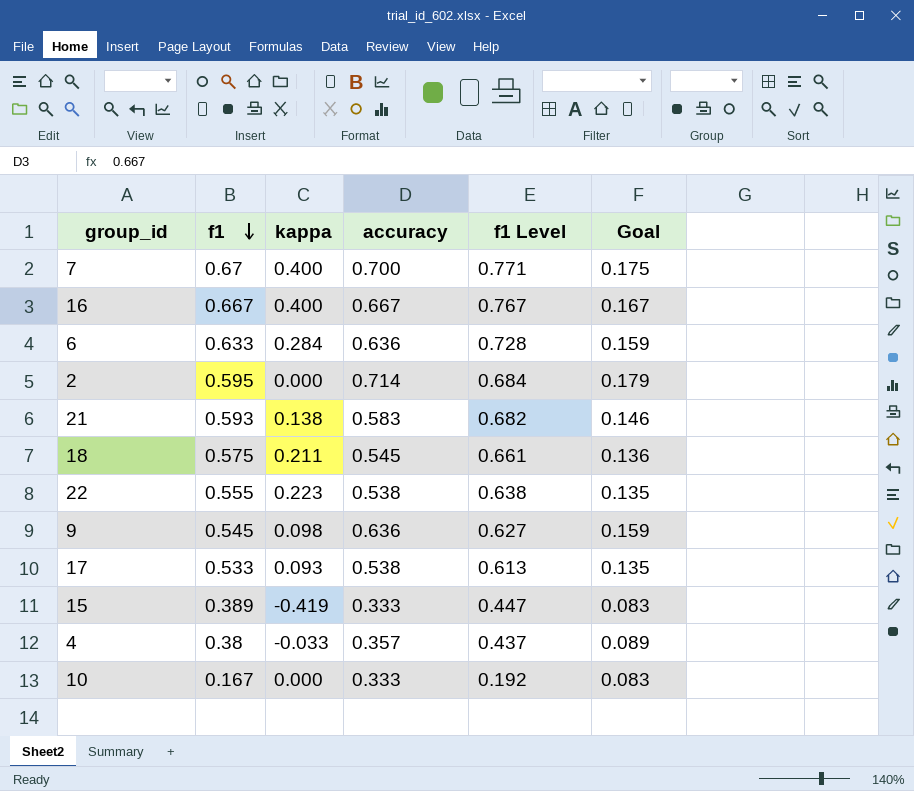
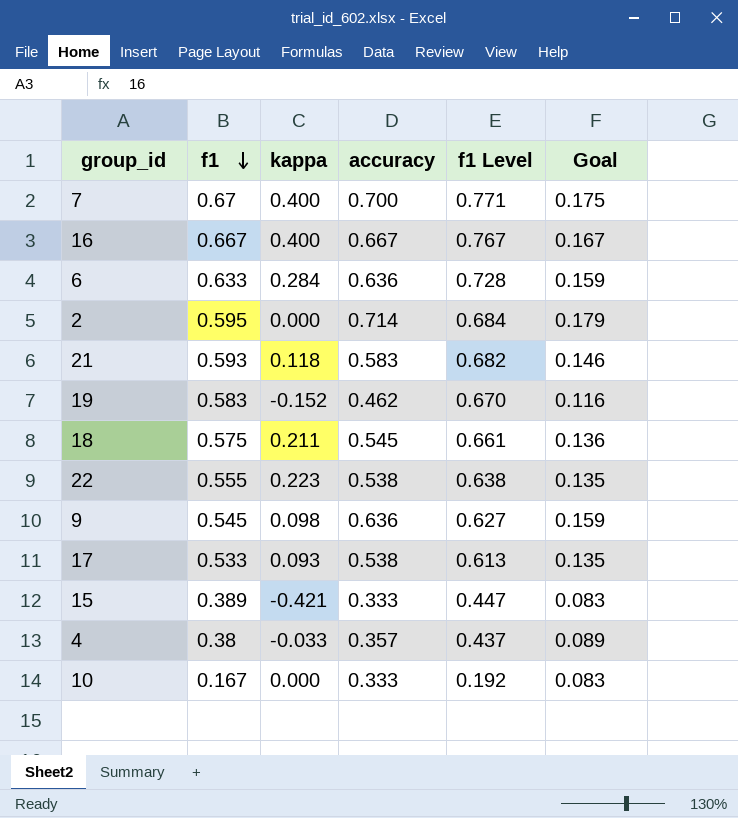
21 | kappa: 0.138 -> 0.118
row 19: none -> 0.583 | -0.152 | 0.462 | 0.670 | 0.116
15 | kappa: -0.419 -> -0.421

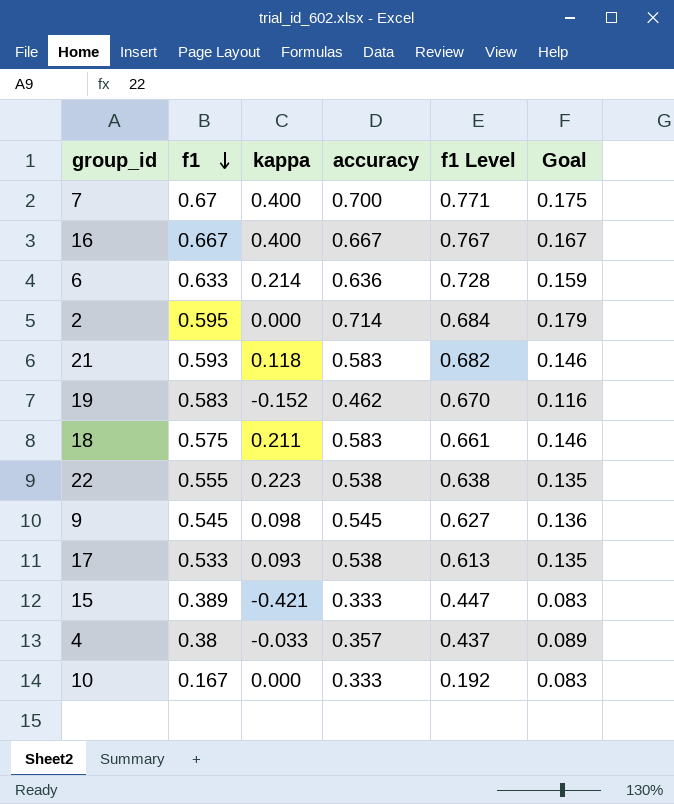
6 | kappa: 0.284 -> 0.214
18 | accuracy: 0.545 -> 0.583
18 | Goal: 0.136 -> 0.146
9 | accuracy: 0.636 -> 0.545
9 | Goal: 0.159 -> 0.136

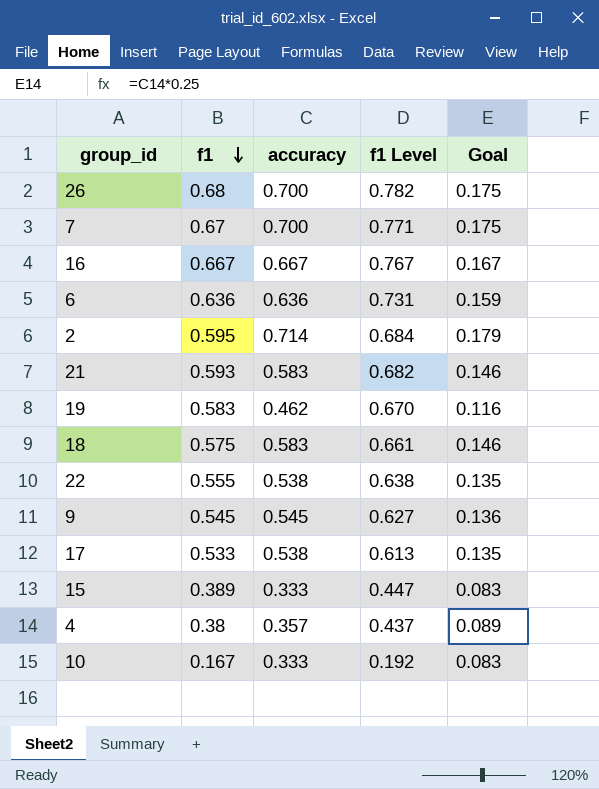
column kappa | position: 3 -> none
row 26: none -> 0.68 | 0.700 | 0.782 | 0.175
6 | f1: 0.633 -> 0.636
6 | f1 Level: 0.728 -> 0.731

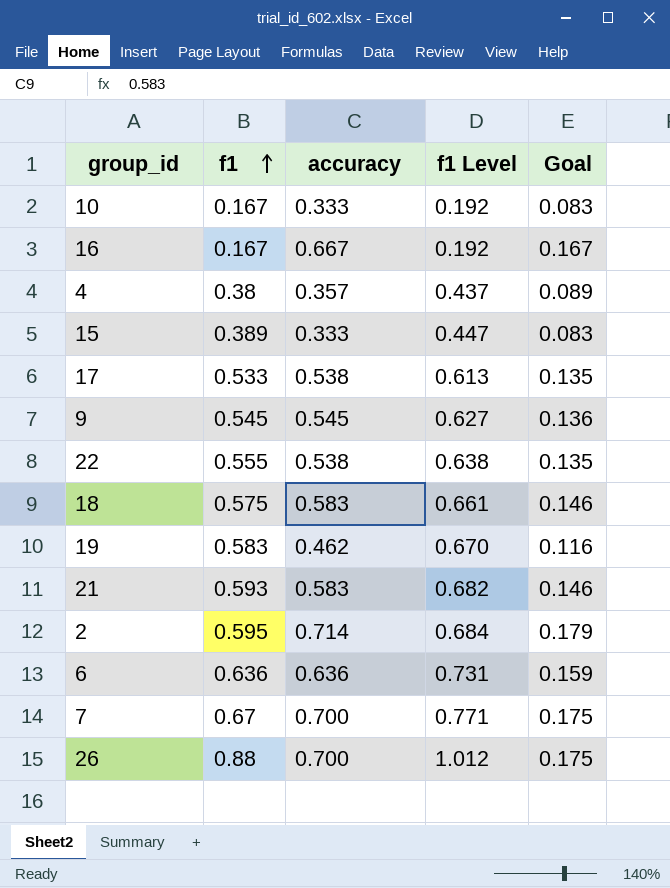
row order: f1 descending -> f1 ascending
16 | f1: 0.667 -> 0.167
16 | f1 Level: 0.767 -> 0.192
26 | f1: 0.68 -> 0.88
26 | f1 Level: 0.782 -> 1.012

